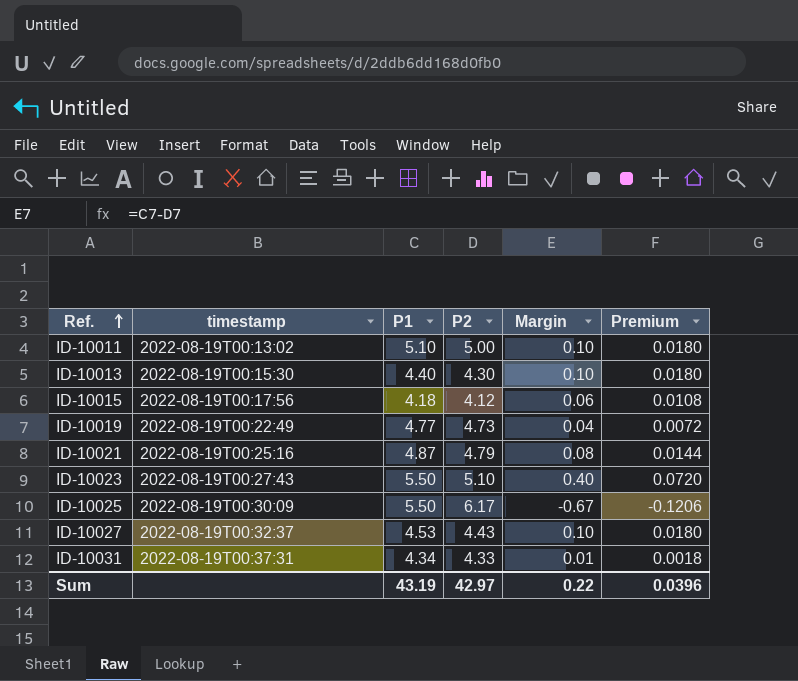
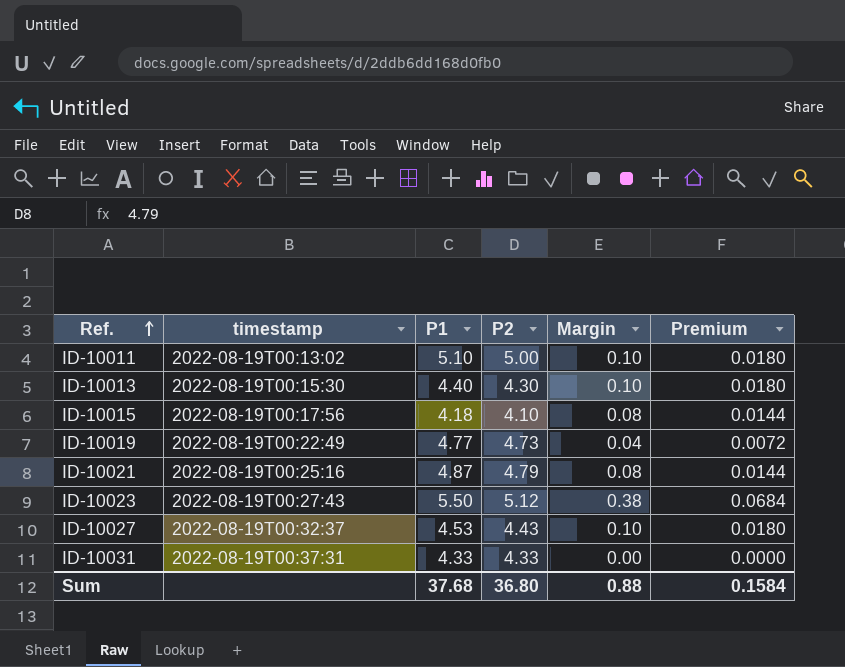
row ID-10025: 2022-08-19T00:30:09 | 5.50 | 6.17 | -0.67 | -0.1206 -> none
ID-10015 | P2: 4.12 -> 4.10
ID-10015 | Margin: 0.06 -> 0.08
ID-10015 | Premium: 0.0108 -> 0.0144
ID-10023 | P2: 5.10 -> 5.12
ID-10023 | Margin: 0.40 -> 0.38
ID-10023 | Premium: 0.0720 -> 0.0684
ID-10031 | P1: 4.34 -> 4.33
ID-10031 | Margin: 0.01 -> 0.00
ID-10031 | Premium: 0.0018 -> 0.0000
Sum | P1: 43.19 -> 37.68
Sum | P2: 42.97 -> 36.80
Sum | Margin: 0.22 -> 0.88
Sum | Premium: 0.0396 -> 0.1584

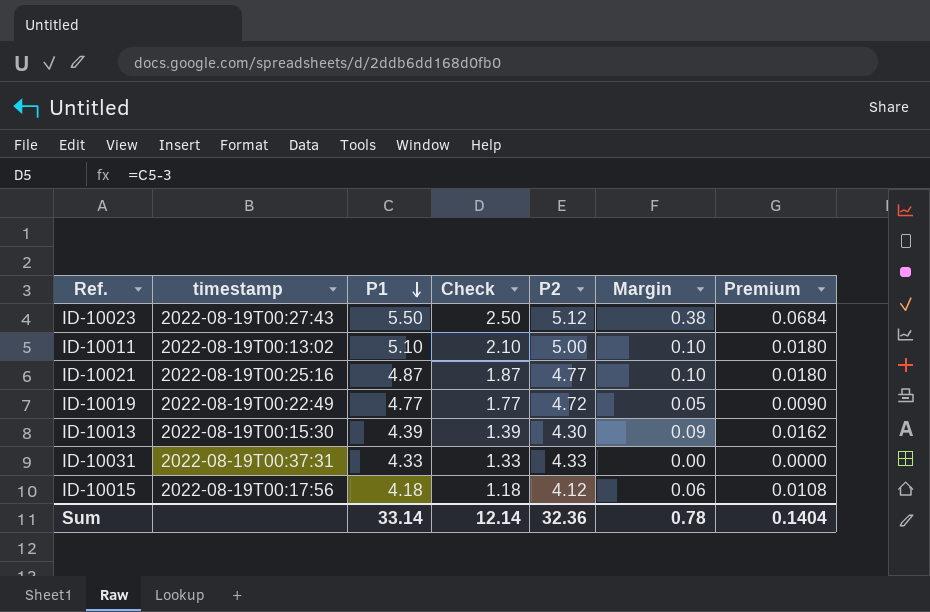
row order: Ref. ascending -> P1 descending
column Check | formula: none -> [P1] - 3
row ID-10027: 2022-08-19T00:32:37 | 4.53 | 4.43 | 0.10 | 0.0180 -> none
ID-10021 | P2: 4.79 -> 4.77
ID-10021 | Margin: 0.08 -> 0.10
ID-10021 | Premium: 0.0144 -> 0.0180
ID-10019 | P2: 4.73 -> 4.72
ID-10019 | Margin: 0.04 -> 0.05
ID-10019 | Premium: 0.0072 -> 0.0090
ID-10013 | P1: 4.40 -> 4.39
ID-10013 | Margin: 0.10 -> 0.09
ID-10013 | Premium: 0.0180 -> 0.0162
ID-10015 | P2: 4.10 -> 4.12
ID-10015 | Margin: 0.08 -> 0.06
ID-10015 | Premium: 0.0144 -> 0.0108
Sum | P1: 37.68 -> 33.14
Sum | P2: 36.80 -> 32.36
Sum | Margin: 0.88 -> 0.78
Sum | Premium: 0.1584 -> 0.1404

